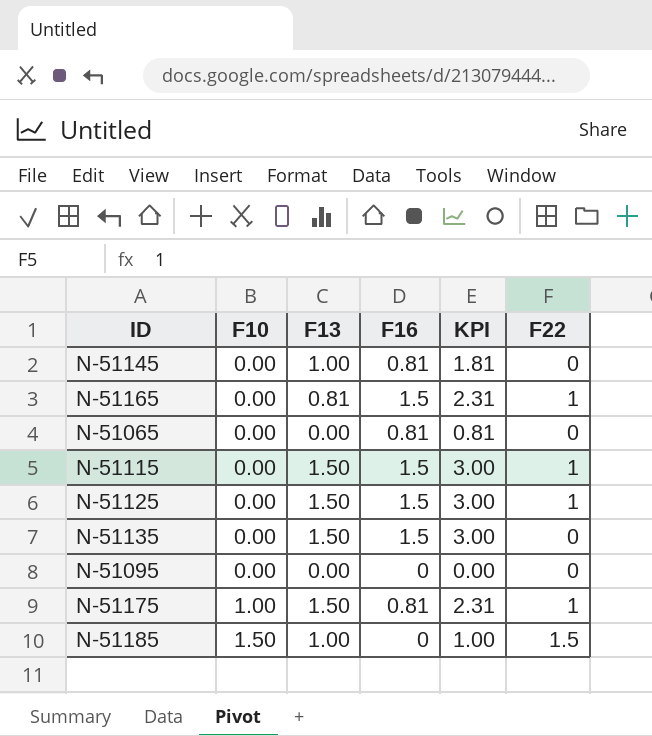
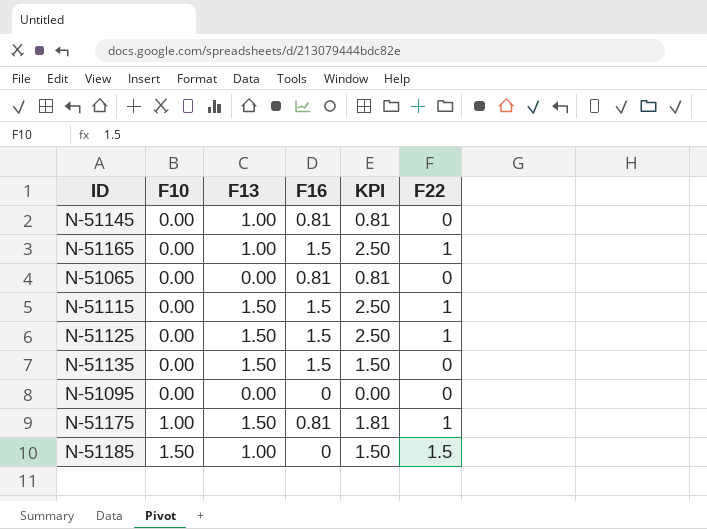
column KPI | formula: [F13] + [F16] -> [F16] + [F22]
N-51165 | F13: 0.81 -> 1.00

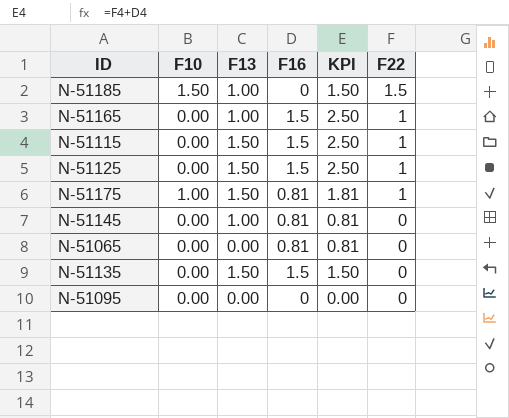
row order: F10 ascending -> F22 descending

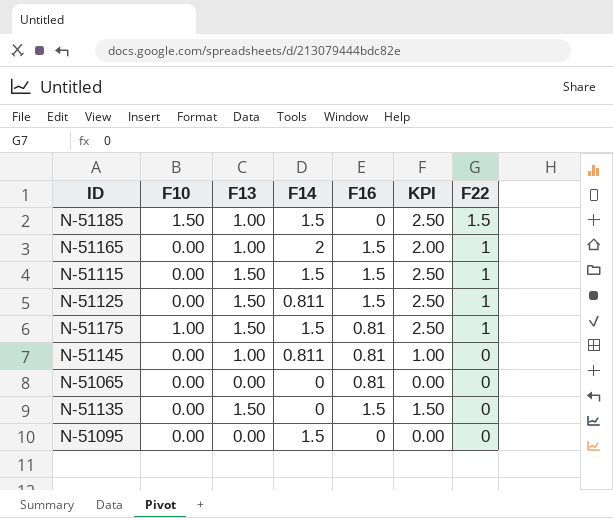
column F14 | position: none -> 4
column KPI | formula: [F16] + [F22] -> [F13] + [F22]

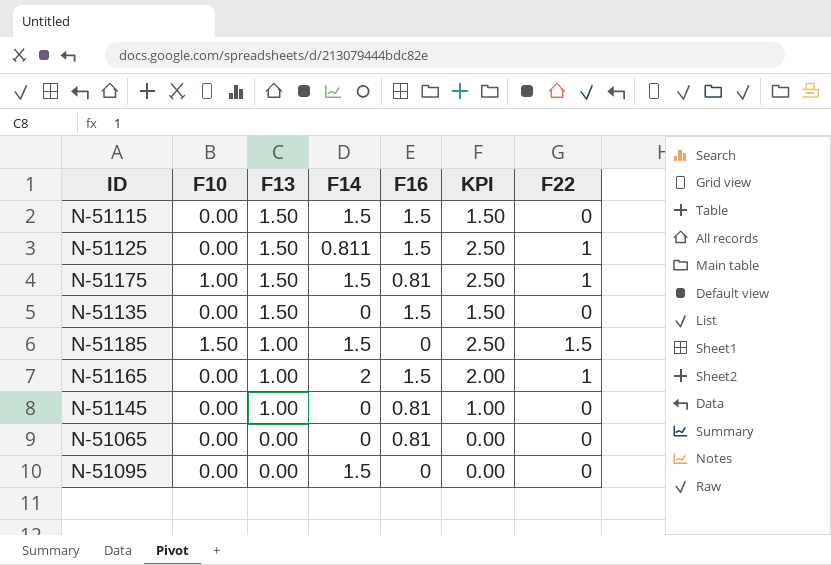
row order: F22 descending -> F13 descending
N-51115 | KPI: 2.50 -> 1.50
N-51115 | F22: 1 -> 0
N-51145 | F14: 0.811 -> 0

